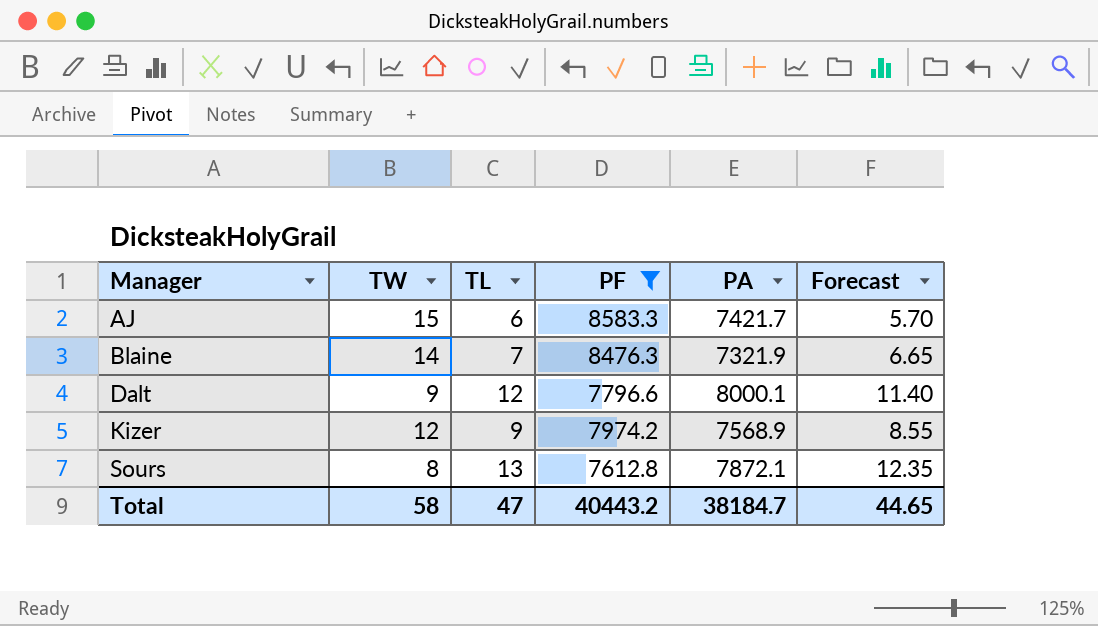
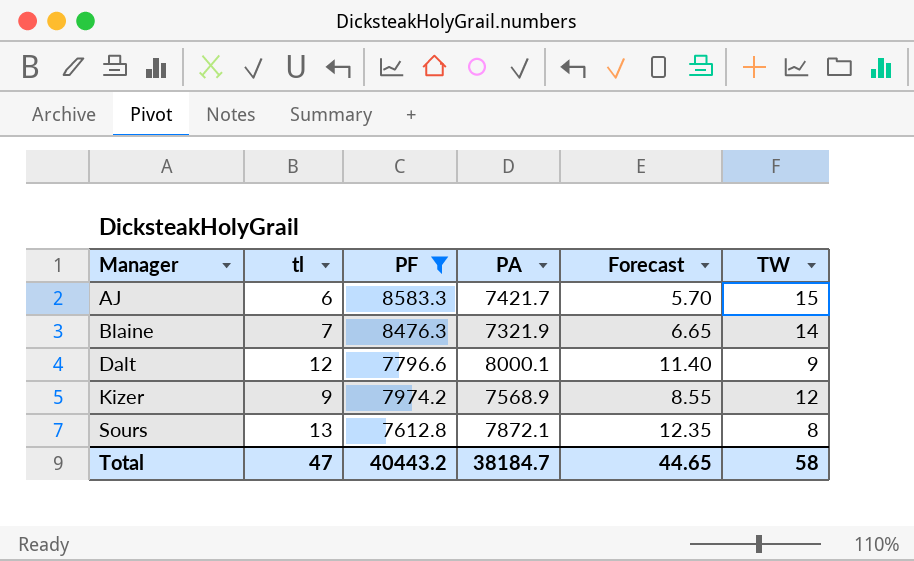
column name: TL -> tl
column TW | position: 2 -> 6

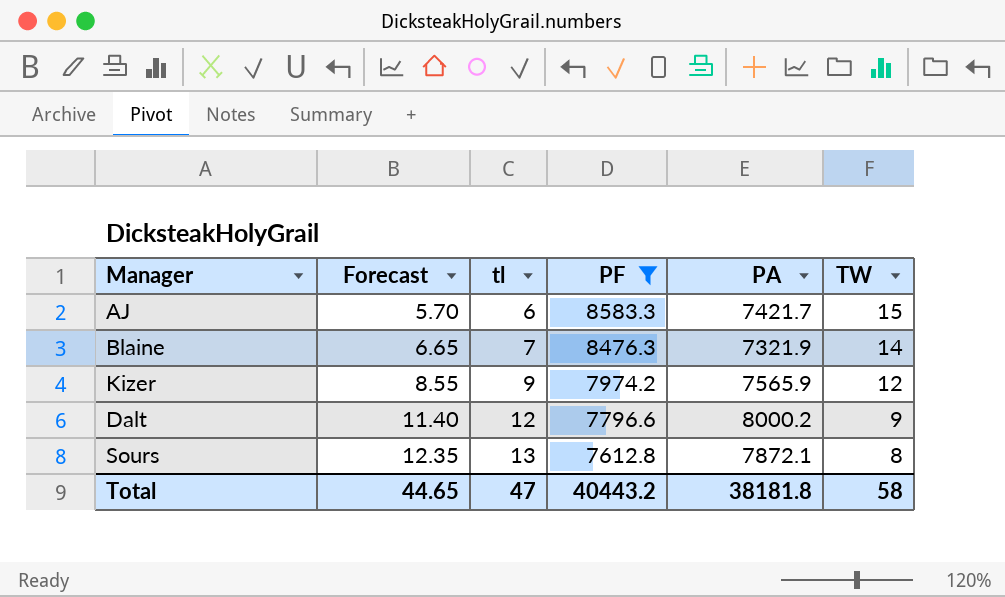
row order: Manager ascending -> Forecast ascending
column Forecast | position: 5 -> 2
Kizer | PA: 7568.9 -> 7565.9
Dalt | PA: 8000.1 -> 8000.2
Total | PA: 38184.7 -> 38181.8

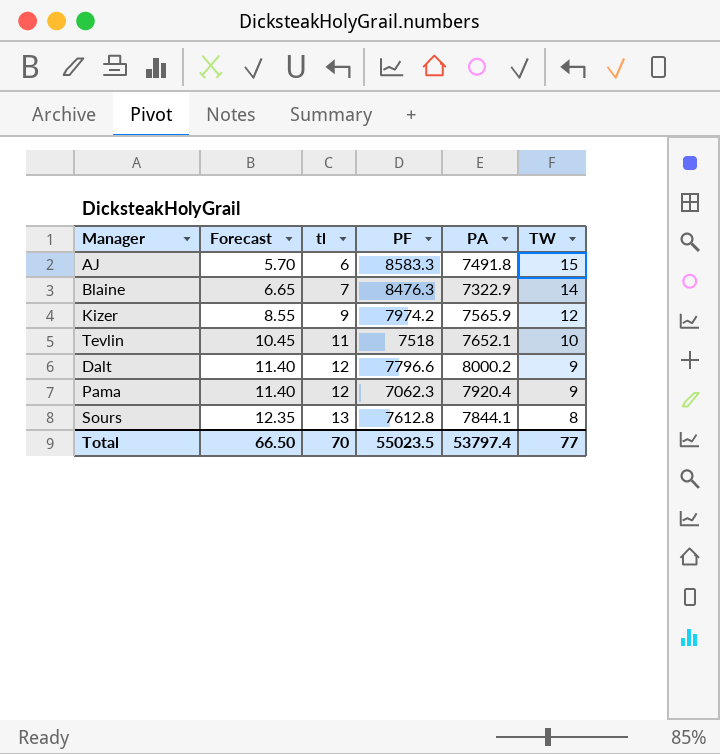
filter: PF >= 7612.8 -> none
AJ | PA: 7421.7 -> 7491.8
Blaine | PA: 7321.9 -> 7322.9
Sours | PA: 7872.1 -> 7844.1
Total | Forecast: 44.65 -> 66.50
Total | tl: 47 -> 70
Total | PF: 40443.2 -> 55023.5
Total | PA: 38181.8 -> 53797.4
Total | TW: 58 -> 77

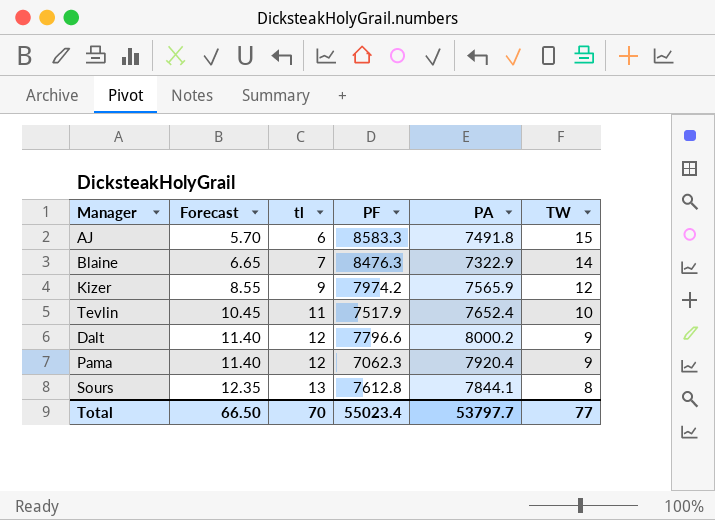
Tevlin | PF: 7518 -> 7517.9
Tevlin | PA: 7652.1 -> 7652.4
Total | PF: 55023.5 -> 55023.4
Total | PA: 53797.4 -> 53797.7

